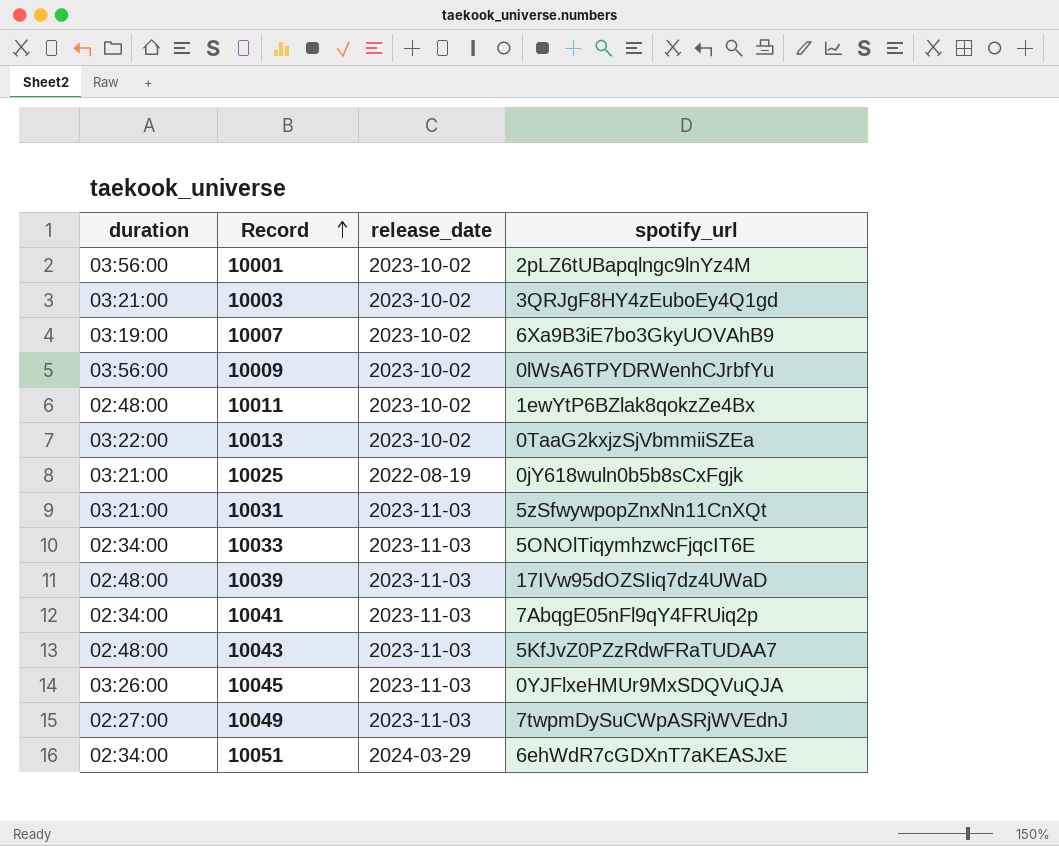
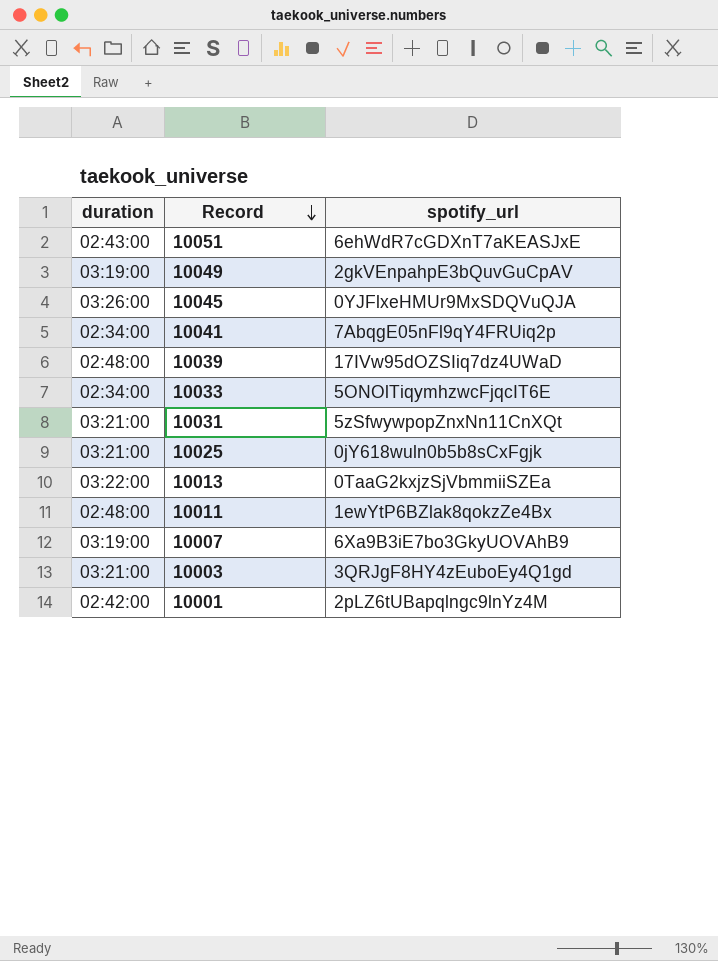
row order: Record ascending -> Record descending
column release_date | position: 3 -> none
row 10009: 03:56:00 | 2023-10-02 | 0lWsA6TPYDRWenhCJrbfYu -> none
row 10043: 02:48:00 | 2023-11-03 | 5KfJvZ0PZzRdwFRaTUDAA7 -> none
10051 | duration: 02:34:00 -> 02:43:00
10049 | duration: 02:27:00 -> 03:19:00
10049 | spotify_url: 7twpmDySuCWpASRjWVEdnJ -> 2gkVEnpahpE3bQuvGuCpAV
10001 | duration: 03:56:00 -> 02:42:00

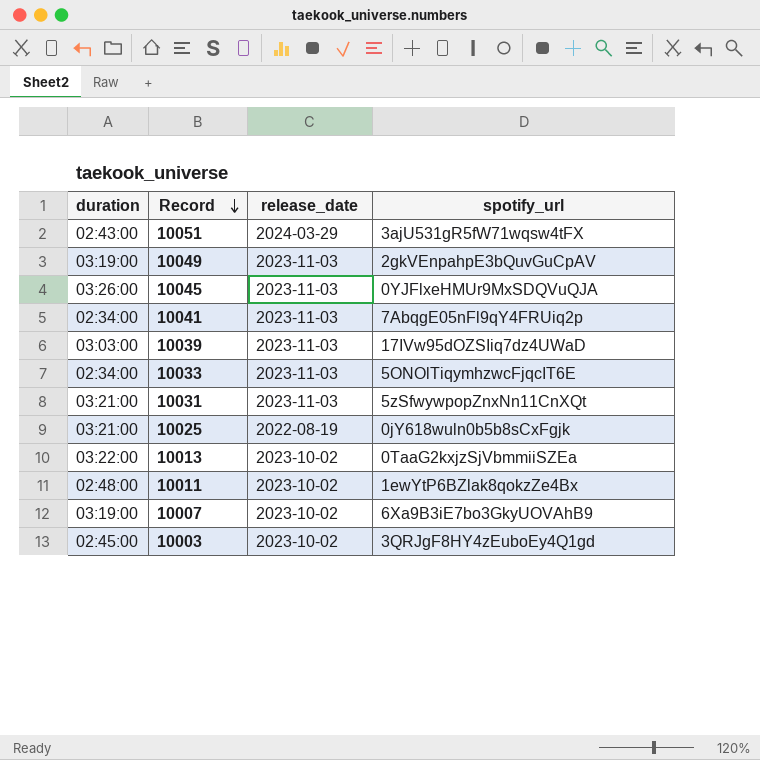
column release_date | position: none -> 3
row 10001: 02:42:00 | 2pLZ6tUBapqlngc9lnYz4M -> none
10051 | spotify_url: 6ehWdR7cGDXnT7aKEASJxE -> 3ajU531gR5fW71wqsw4tFX
10039 | duration: 02:48:00 -> 03:03:00
10003 | duration: 03:21:00 -> 02:45:00

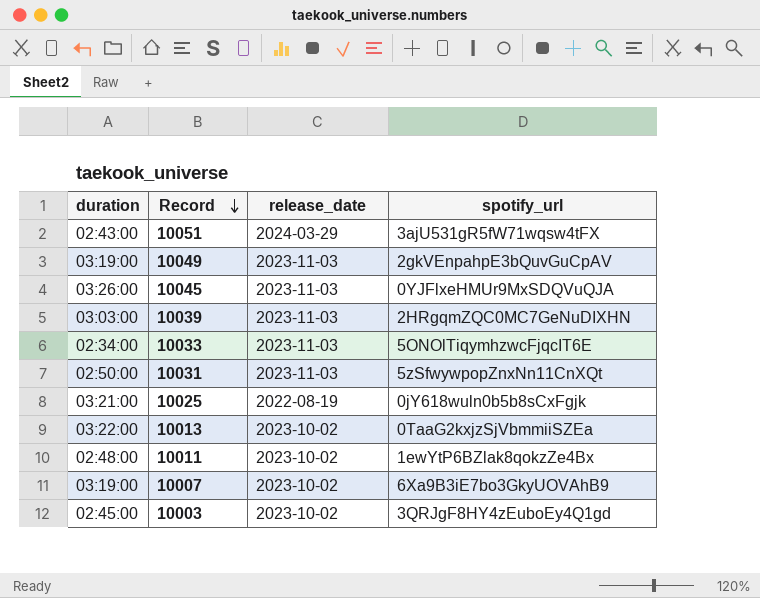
row 10041: 02:34:00 | 2023-11-03 | 7AbqgE05nFl9qY4FRUiq2p -> none
10039 | spotify_url: 17IVw95dOZSIiq7dz4UWaD -> 2HRgqmZQC0MC7GeNuDIXHN
10031 | duration: 03:21:00 -> 02:50:00

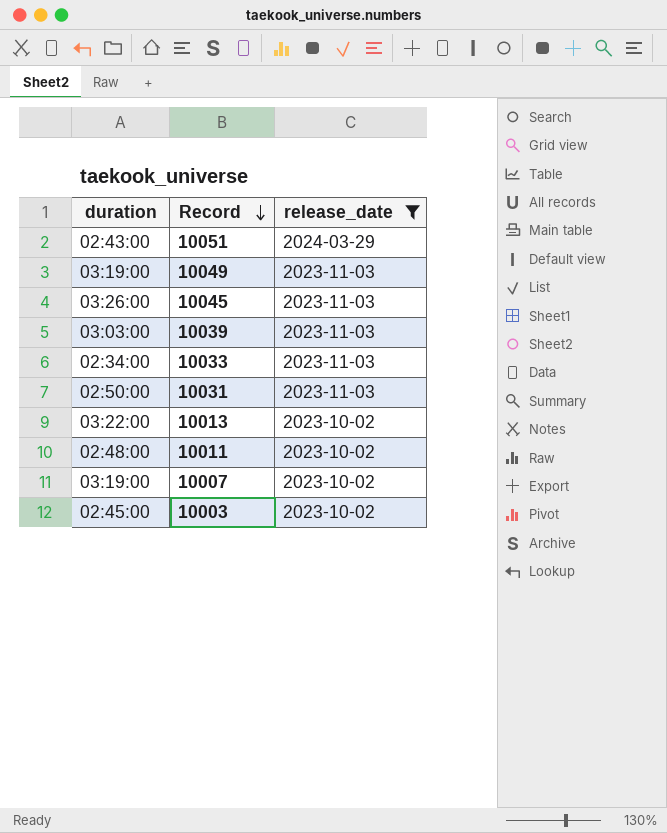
filter: none -> release_date != 2022-08-19
column spotify_url | position: 4 -> none

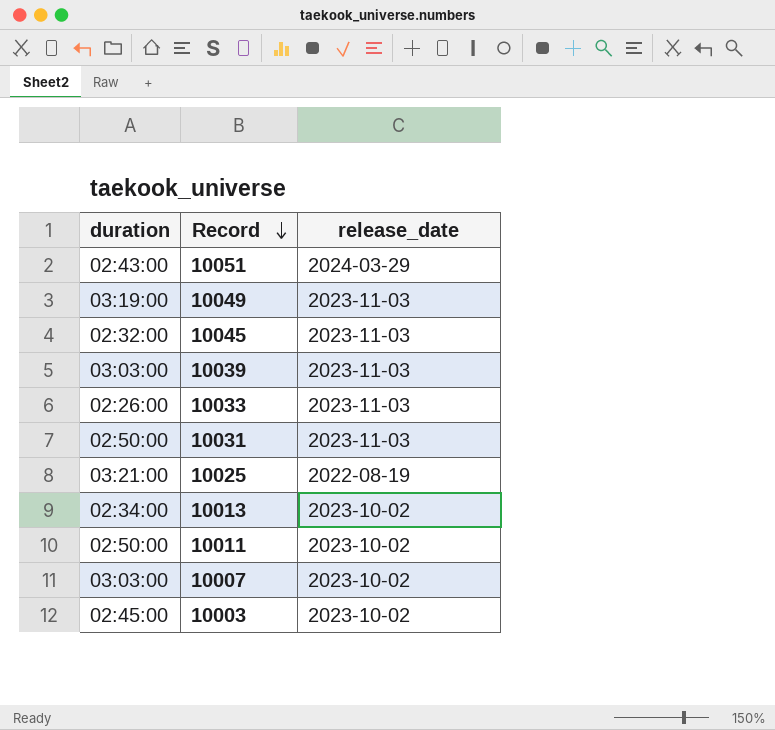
filter: release_date != 2022-08-19 -> none
10045 | duration: 03:26:00 -> 02:32:00
10033 | duration: 02:34:00 -> 02:26:00
10013 | duration: 03:22:00 -> 02:34:00
10011 | duration: 02:48:00 -> 02:50:00
10007 | duration: 03:19:00 -> 03:03:00

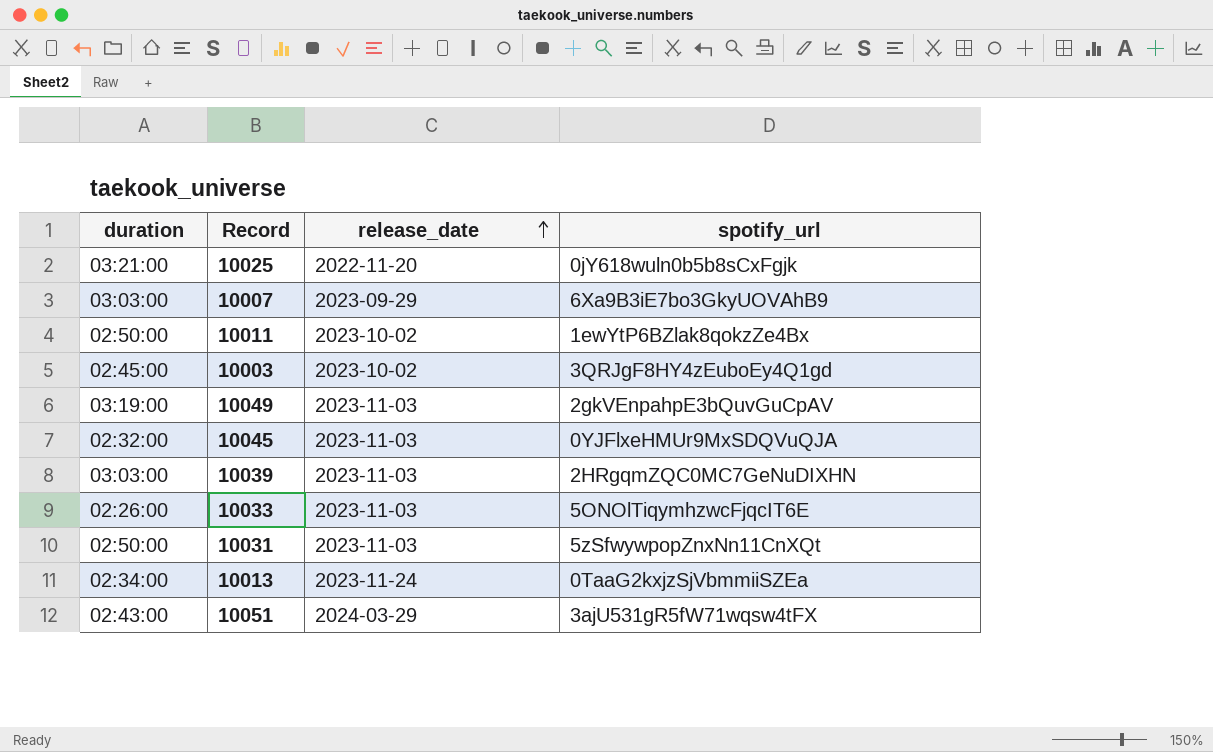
row order: Record descending -> release_date ascending
column spotify_url | position: none -> 4
10025 | release_date: 2022-08-19 -> 2022-11-20
10007 | release_date: 2023-10-02 -> 2023-09-29
10013 | release_date: 2023-10-02 -> 2023-11-24

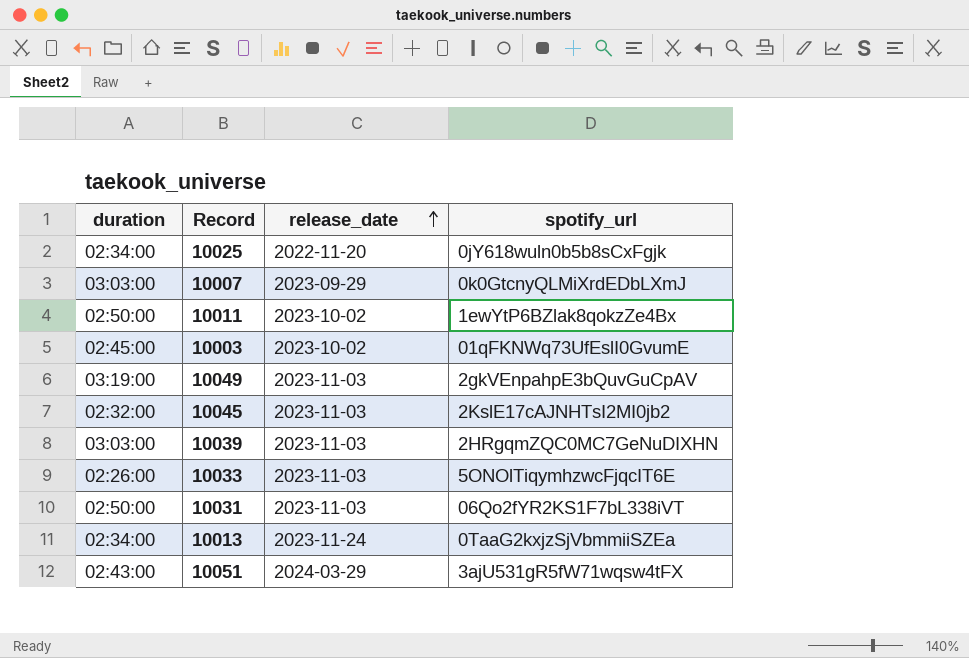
10025 | duration: 03:21:00 -> 02:34:00
10007 | spotify_url: 6Xa9B3iE7bo3GkyUOVAhB9 -> 0k0GtcnyQLMiXrdEDbLXmJ
10003 | spotify_url: 3QRJgF8HY4zEuboEy4Q1gd -> 01qFKNWq73UfEslI0GvumE
10045 | spotify_url: 0YJFlxeHMUr9MxSDQVuQJA -> 2KslE17cAJNHTsI2MI0jb2
10031 | spotify_url: 5zSfwywpopZnxNn11CnXQt -> 06Qo2fYR2KS1F7bL338iVT

